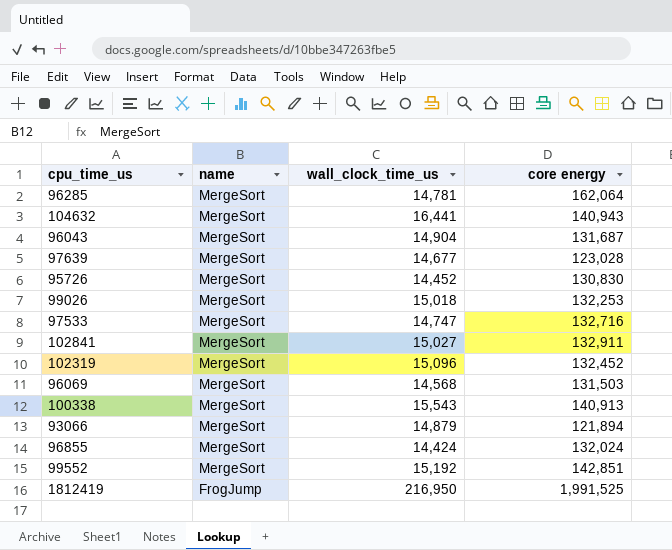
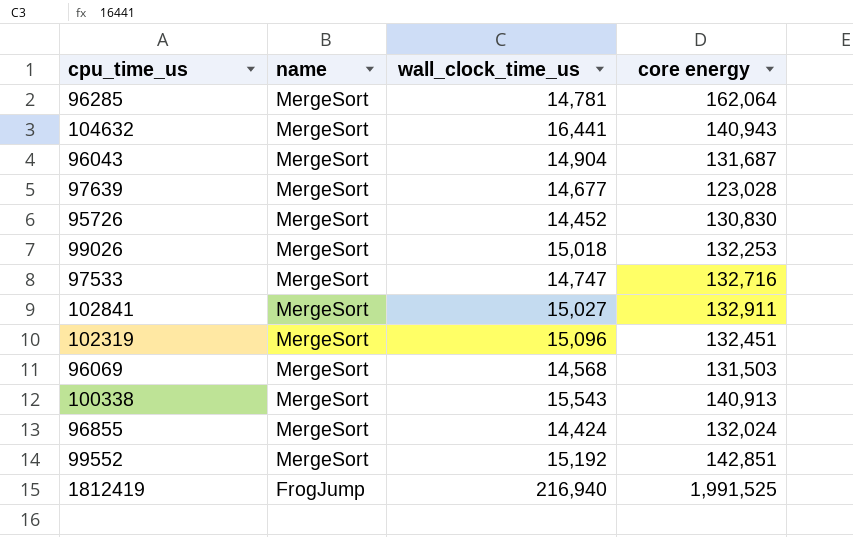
row 93066: MergeSort | 14,879 | 121,894 -> none
102319 | core energy: 132,452 -> 132,451
1812419 | wall_clock_time_us: 216,950 -> 216,940

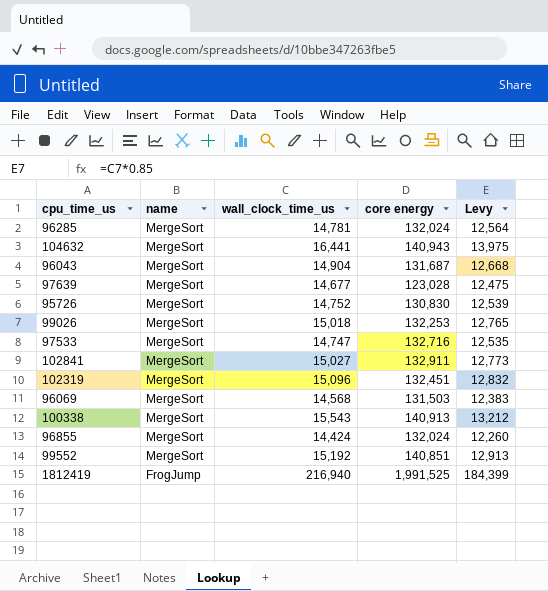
column Levy | formula: none -> [wall_clock_time_us] * 0.85
96285 | core energy: 162,064 -> 132,024
95726 | wall_clock_time_us: 14,452 -> 14,752
99552 | core energy: 142,851 -> 140,851

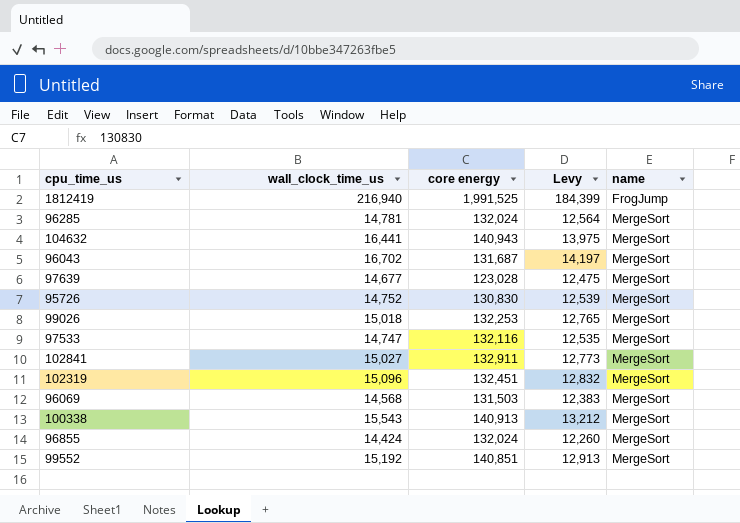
row order: name descending -> name ascending
column name | position: 2 -> 5
96043 | wall_clock_time_us: 14,904 -> 16,702
96043 | Levy: 12,668 -> 14,197
97533 | core energy: 132,716 -> 132,116

